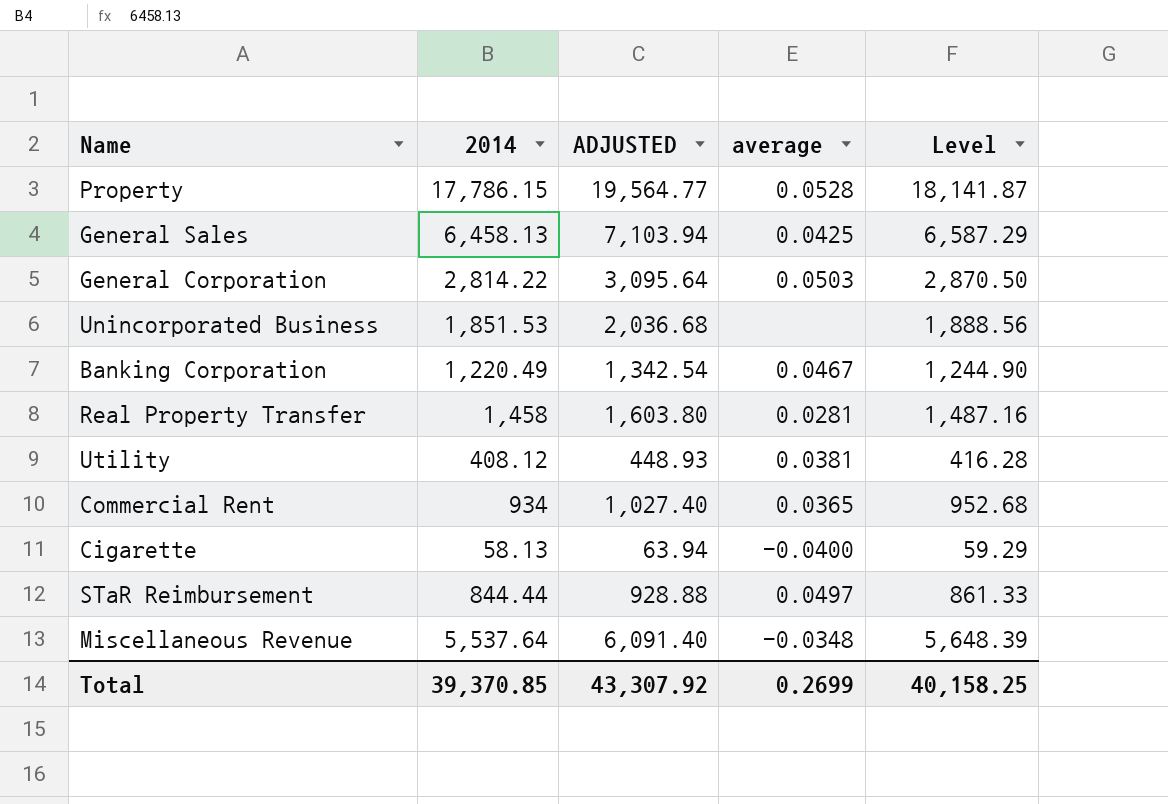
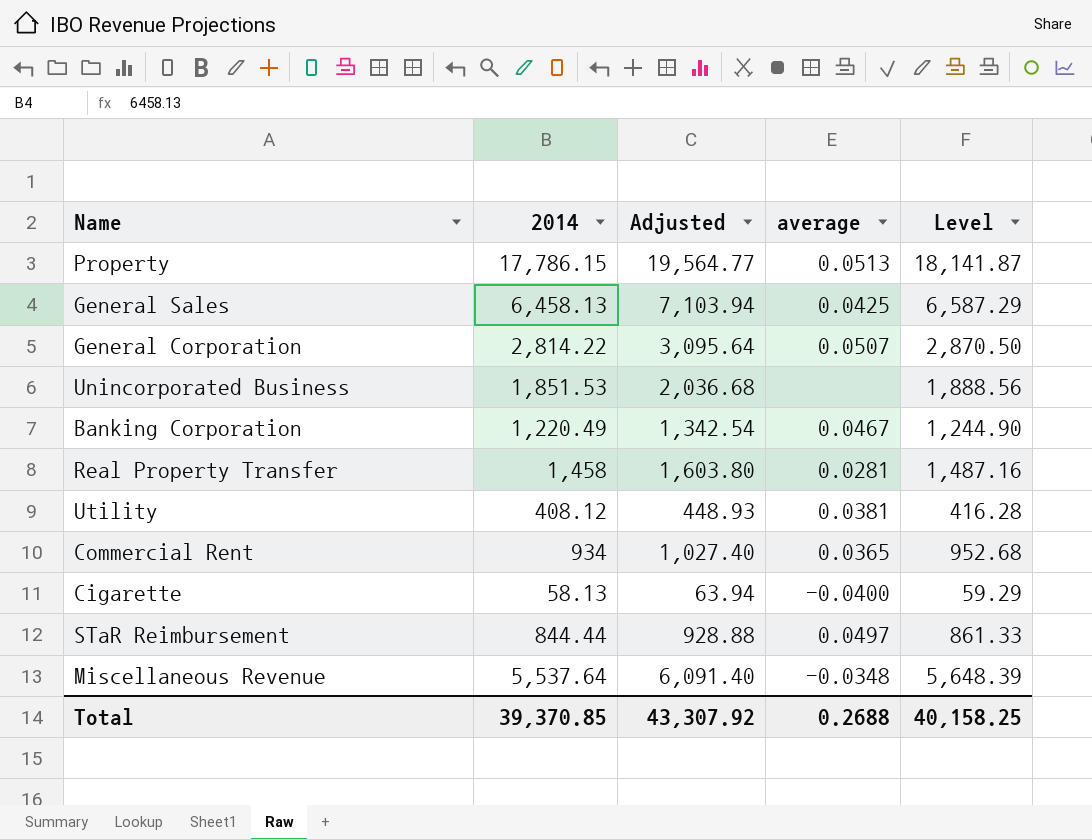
column name: ADJUSTED -> Adjusted
Property | average: 0.0528 -> 0.0513
General Corporation | average: 0.0503 -> 0.0507
Total | average: 0.2699 -> 0.2688

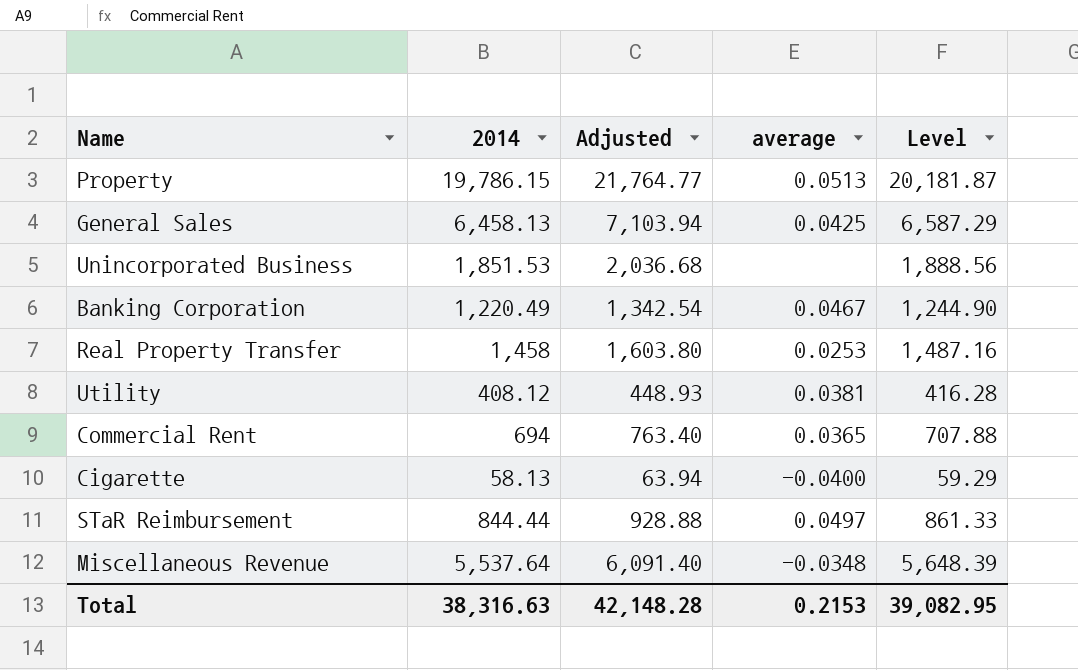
row General Corporation: 2,814.22 | 3,095.64 | 0.0507 | 2,870.50 -> none
Property | 2014: 17,786.15 -> 19,786.15
Property | Adjusted: 19,564.77 -> 21,764.77
Property | Level: 18,141.87 -> 20,181.87
Real Property Transfer | average: 0.0281 -> 0.0253
Commercial Rent | 2014: 934 -> 694
Commercial Rent | Adjusted: 1,027.40 -> 763.40
Commercial Rent | Level: 952.68 -> 707.88
Total | 2014: 39,370.85 -> 38,316.63
Total | Adjusted: 43,307.92 -> 42,148.28
Total | average: 0.2688 -> 0.2153
Total | Level: 40,158.25 -> 39,082.95

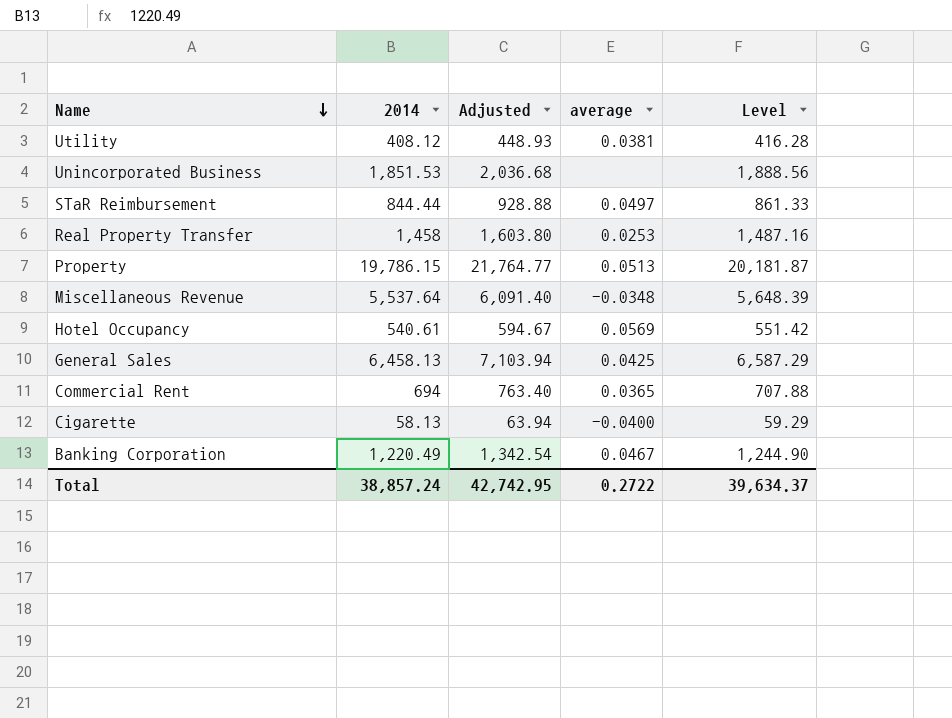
row order: none -> Name descending
row Hotel Occupancy: none -> 540.61 | 594.67 | 0.0569 | 551.42
Total | 2014: 38,316.63 -> 38,857.24
Total | Adjusted: 42,148.28 -> 42,742.95
Total | average: 0.2153 -> 0.2722
Total | Level: 39,082.95 -> 39,634.37

